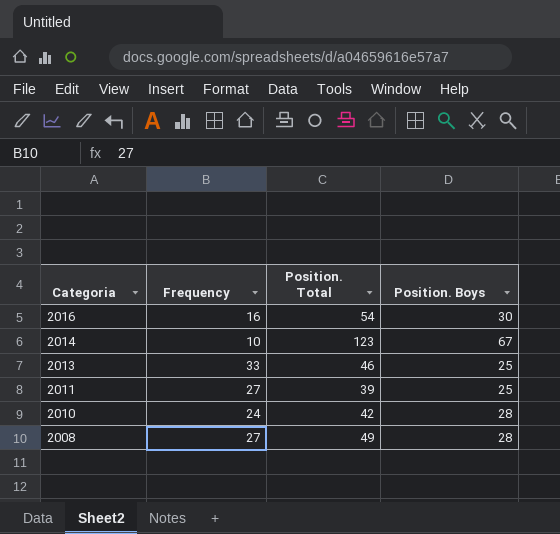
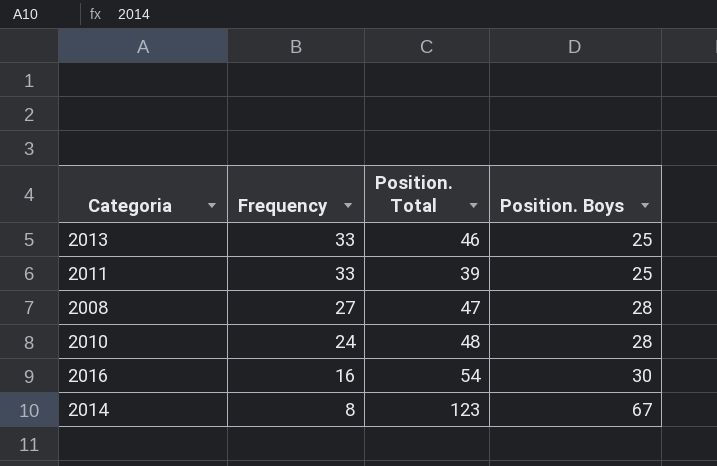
row order: Categoria descending -> Frequency descending
2011 | Frequency: 27 -> 33
2008 | Position. Total: 49 -> 47
2010 | Position. Total: 42 -> 48
2014 | Frequency: 10 -> 8

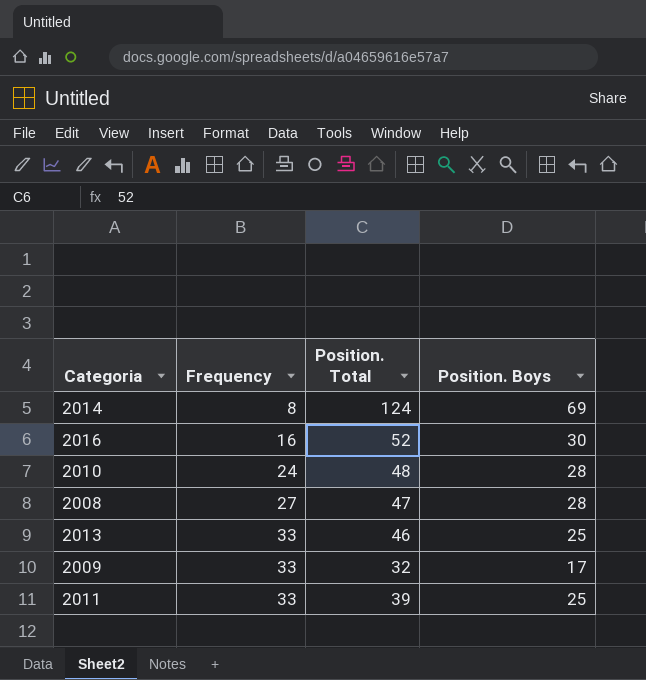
row order: Frequency descending -> Frequency ascending
2014 | Position. Total: 123 -> 124
2014 | Position. Boys: 67 -> 69
2016 | Position. Total: 54 -> 52
row 2009: none -> 33 | 32 | 17

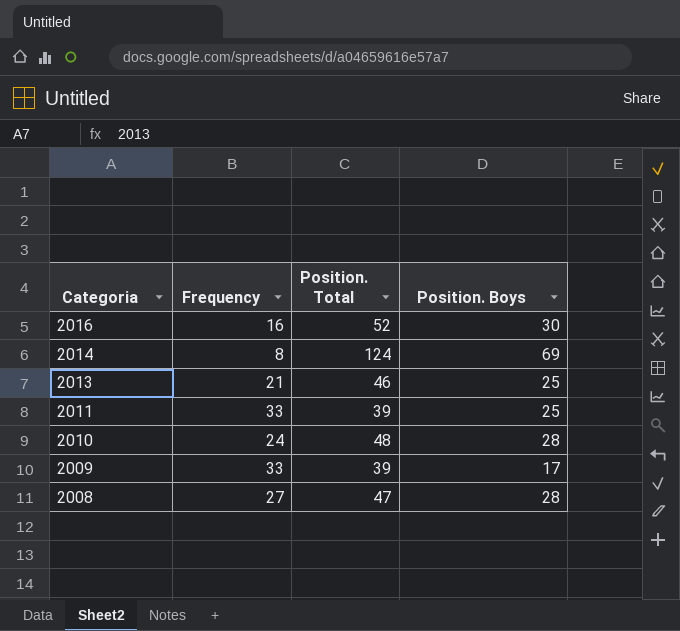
row order: Frequency ascending -> Categoria descending
2013 | Frequency: 33 -> 21
2009 | Position. Total: 32 -> 39

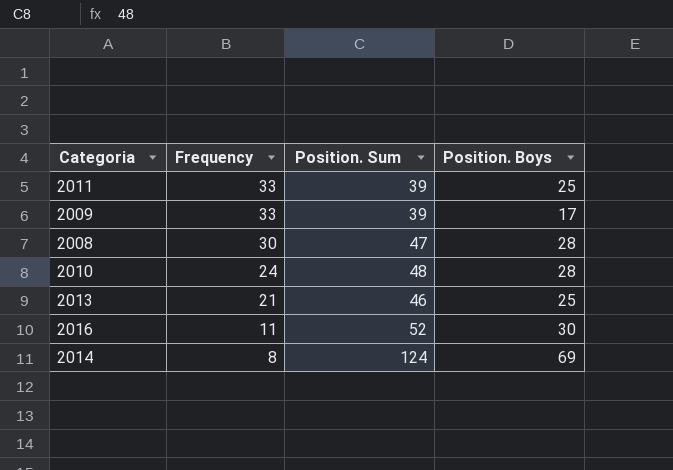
row order: Categoria descending -> Frequency descending
column name: Position. Total -> Position. Sum
2008 | Frequency: 27 -> 30
2016 | Frequency: 16 -> 11

